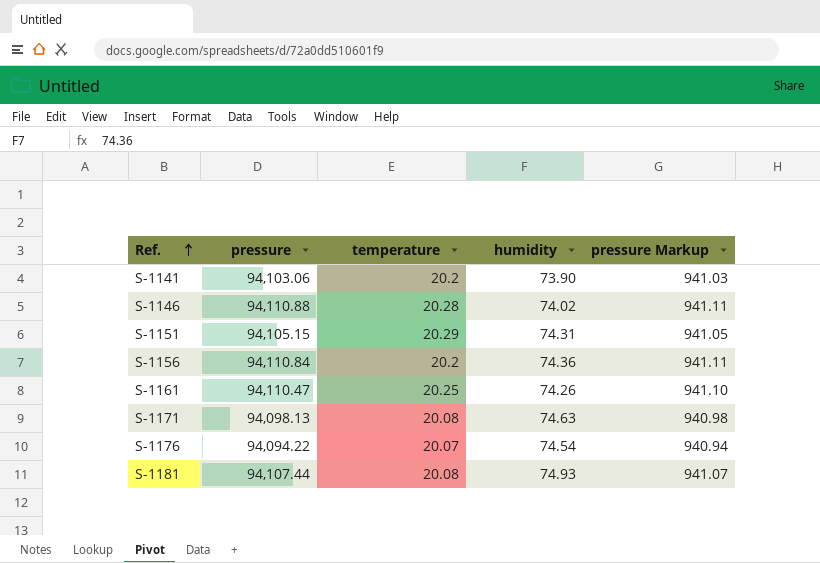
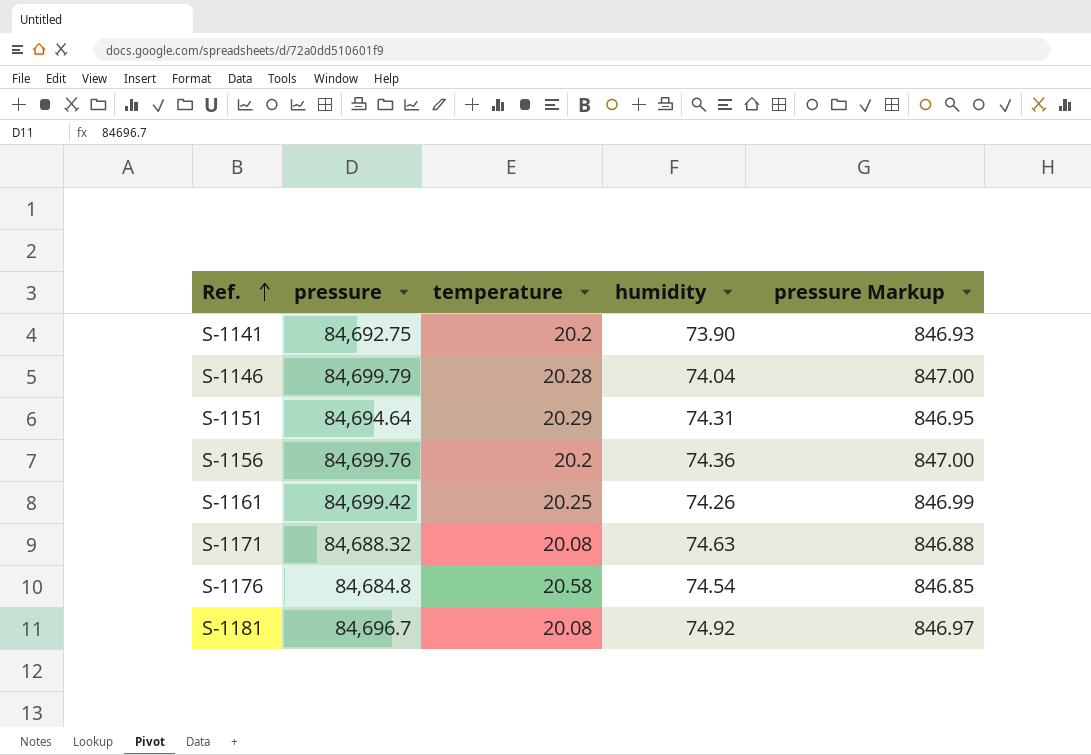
S-1141 | pressure: 94,103.06 -> 84,692.75
S-1141 | pressure Markup: 941.03 -> 846.93
S-1146 | pressure: 94,110.88 -> 84,699.79
S-1146 | humidity: 74.02 -> 74.04
S-1146 | pressure Markup: 941.11 -> 847.00
S-1151 | pressure: 94,105.15 -> 84,694.64
S-1151 | pressure Markup: 941.05 -> 846.95
S-1156 | pressure: 94,110.84 -> 84,699.76
S-1156 | pressure Markup: 941.11 -> 847.00
S-1161 | pressure: 94,110.47 -> 84,699.42
S-1161 | pressure Markup: 941.10 -> 846.99
S-1171 | pressure: 94,098.13 -> 84,688.32
S-1171 | pressure Markup: 940.98 -> 846.88
S-1176 | pressure: 94,094.22 -> 84,684.8
S-1176 | temperature: 20.07 -> 20.58
S-1176 | pressure Markup: 940.94 -> 846.85
S-1181 | pressure: 94,107.44 -> 84,696.7
S-1181 | humidity: 74.93 -> 74.92
S-1181 | pressure Markup: 941.07 -> 846.97

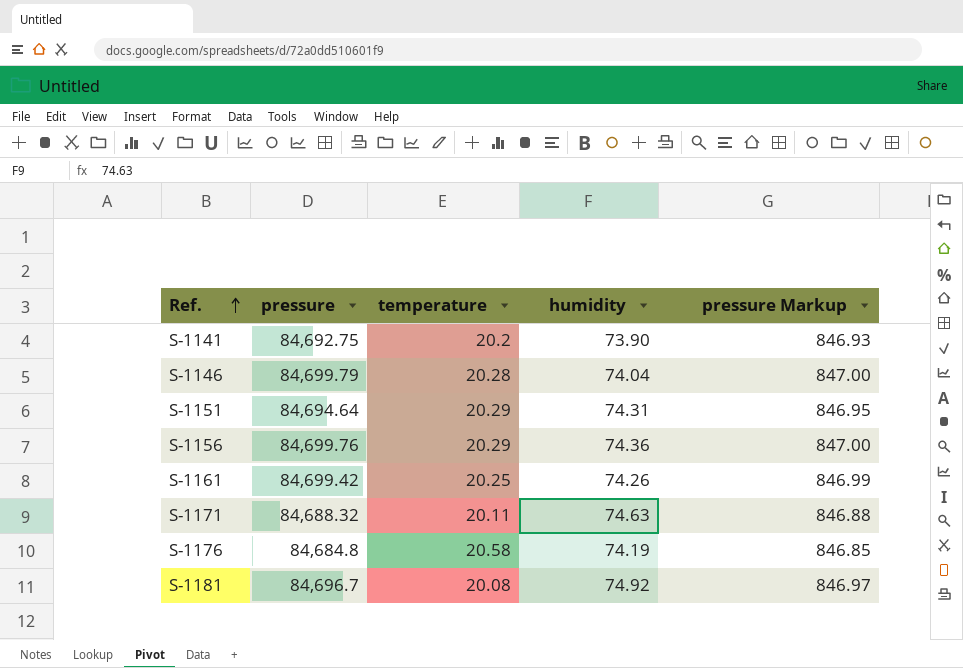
S-1156 | temperature: 20.2 -> 20.29
S-1171 | temperature: 20.08 -> 20.11
S-1176 | humidity: 74.54 -> 74.19

